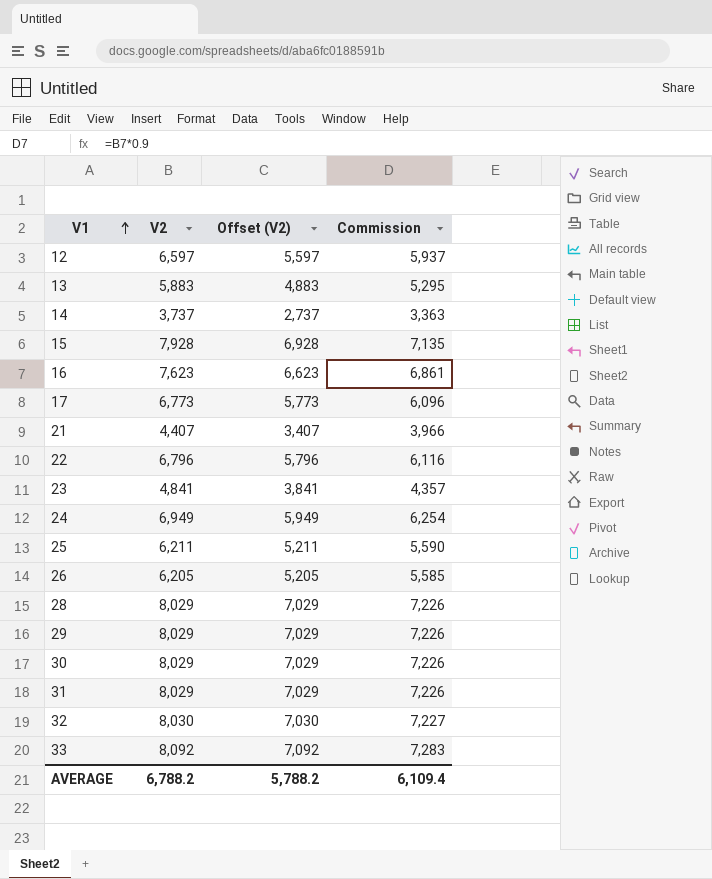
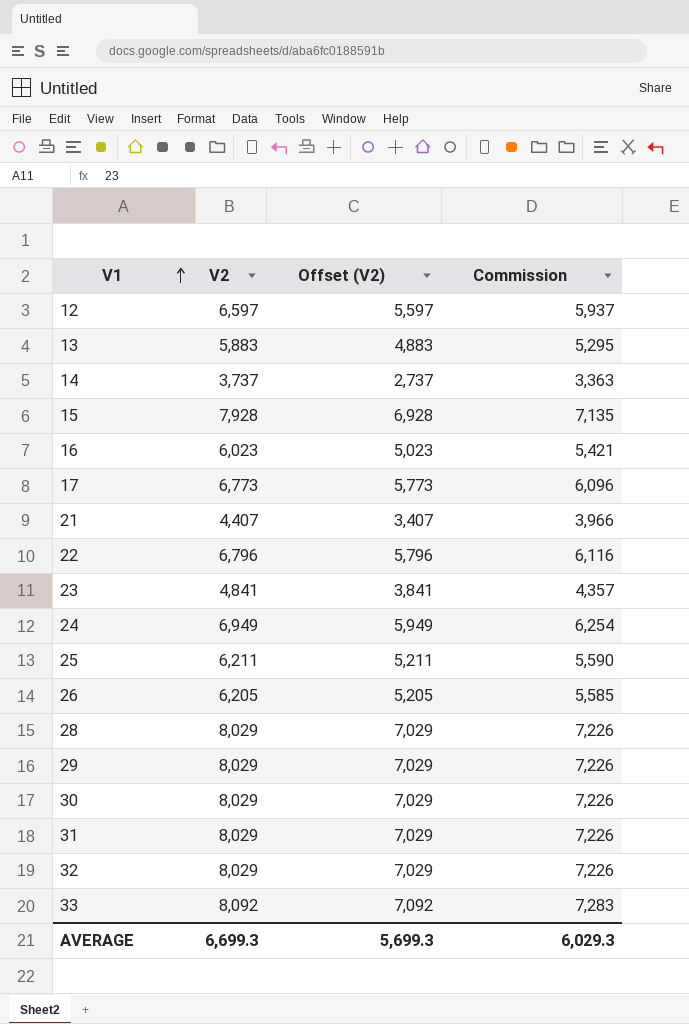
16 | V2: 7,623 -> 6,023
16 | Offset (V2): 6,623 -> 5,023
16 | Commission: 6,861 -> 5,421
32 | V2: 8,030 -> 8,029
32 | Offset (V2): 7,030 -> 7,029
32 | Commission: 7,227 -> 7,226
AVERAGE | V2: 6,788.2 -> 6,699.3
AVERAGE | Offset (V2): 5,788.2 -> 5,699.3
AVERAGE | Commission: 6,109.4 -> 6,029.3

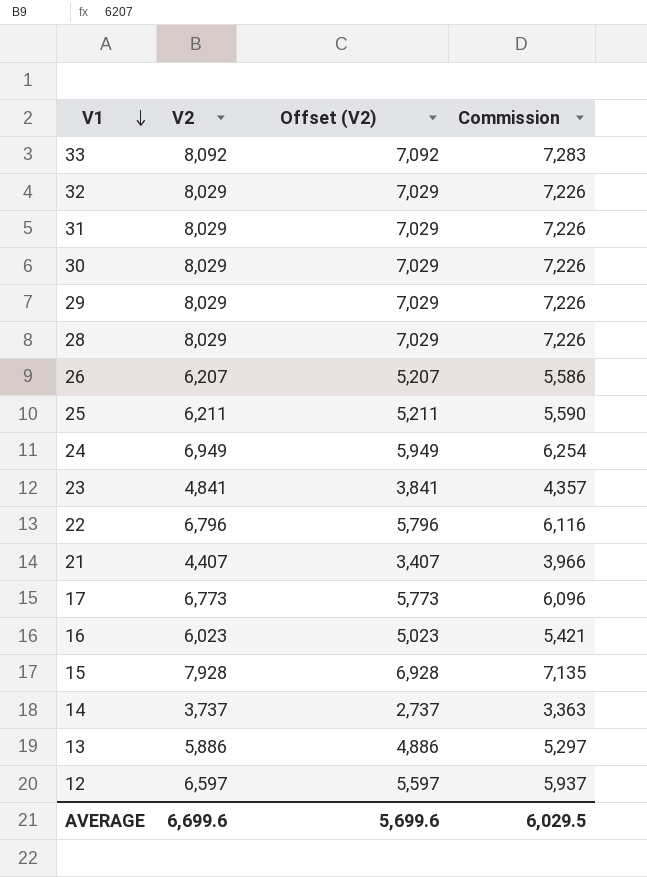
row order: V1 ascending -> V1 descending
26 | V2: 6,205 -> 6,207
26 | Offset (V2): 5,205 -> 5,207
26 | Commission: 5,585 -> 5,586
13 | V2: 5,883 -> 5,886
13 | Offset (V2): 4,883 -> 4,886
13 | Commission: 5,295 -> 5,297
AVERAGE | V2: 6,699.3 -> 6,699.6
AVERAGE | Offset (V2): 5,699.3 -> 5,699.6
AVERAGE | Commission: 6,029.3 -> 6,029.5

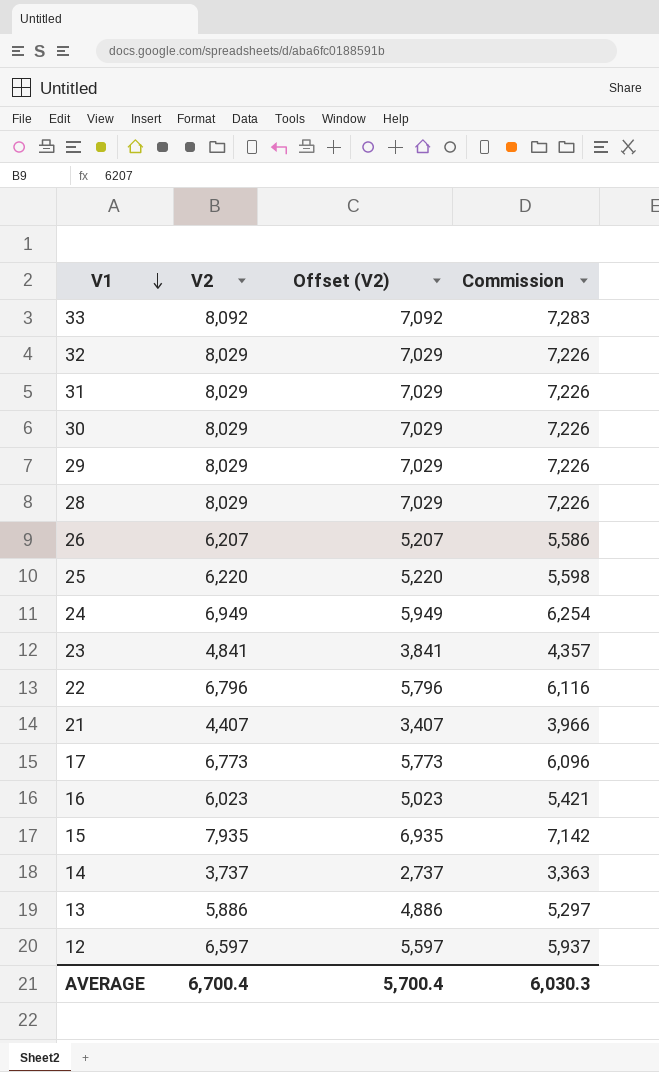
25 | V2: 6,211 -> 6,220
25 | Offset (V2): 5,211 -> 5,220
25 | Commission: 5,590 -> 5,598
15 | V2: 7,928 -> 7,935
15 | Offset (V2): 6,928 -> 6,935
15 | Commission: 7,135 -> 7,142
AVERAGE | V2: 6,699.6 -> 6,700.4
AVERAGE | Offset (V2): 5,699.6 -> 5,700.4
AVERAGE | Commission: 6,029.5 -> 6,030.3

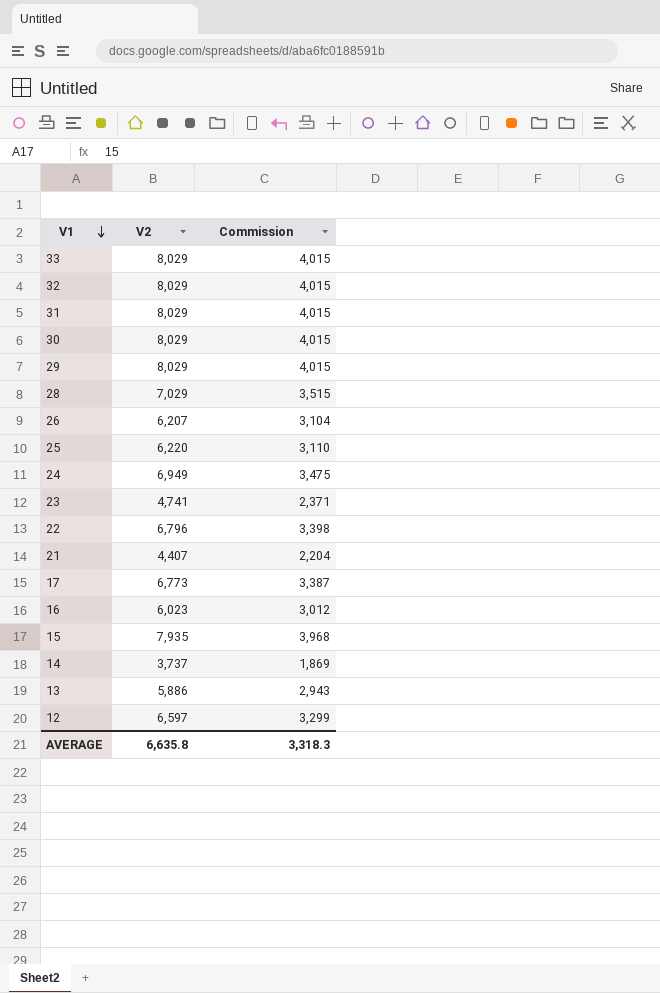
column Offset (V2) | formula: [V2] - 1000 -> none
column Commission | formula: [V2] * 0.9 -> [V2] * 0.5
33 | V2: 8,092 -> 8,029
28 | V2: 8,029 -> 7,029
23 | V2: 4,841 -> 4,741
AVERAGE | V2: 6,700.4 -> 6,635.8
AVERAGE | Commission: 6,030.3 -> 3,318.3

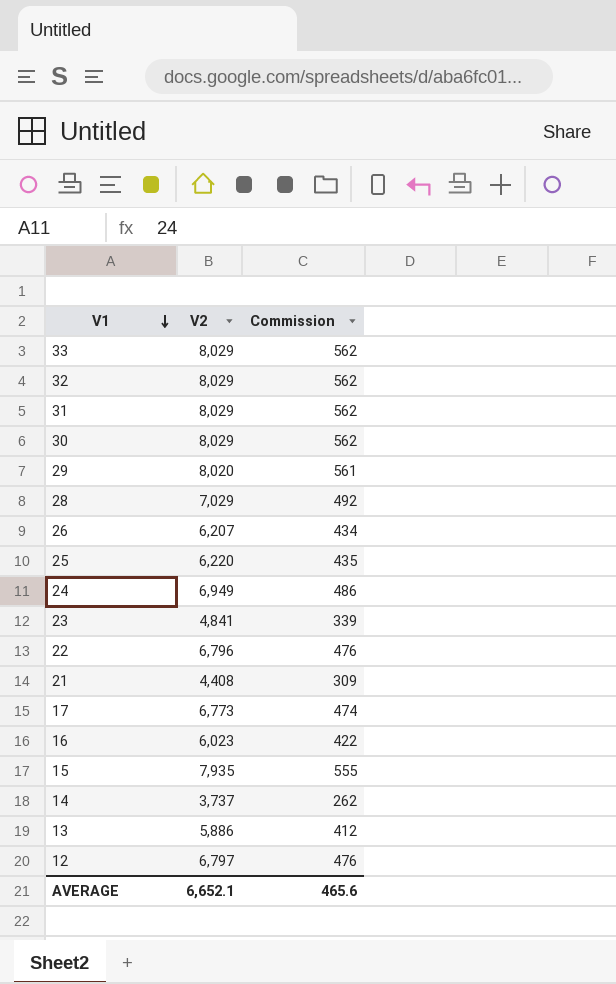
column Commission | formula: [V2] * 0.5 -> [V2] * 0.07
29 | V2: 8,029 -> 8,020
23 | V2: 4,741 -> 4,841
21 | V2: 4,407 -> 4,408
12 | V2: 6,597 -> 6,797
AVERAGE | V2: 6,635.8 -> 6,652.1
AVERAGE | Commission: 3,318.3 -> 465.6

